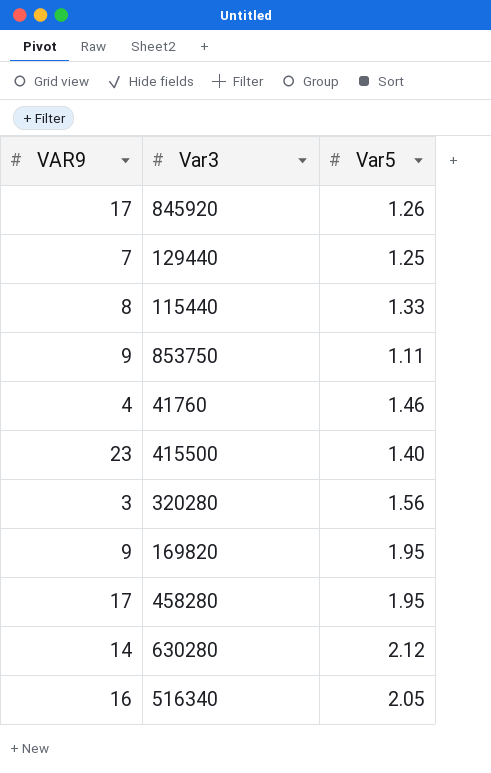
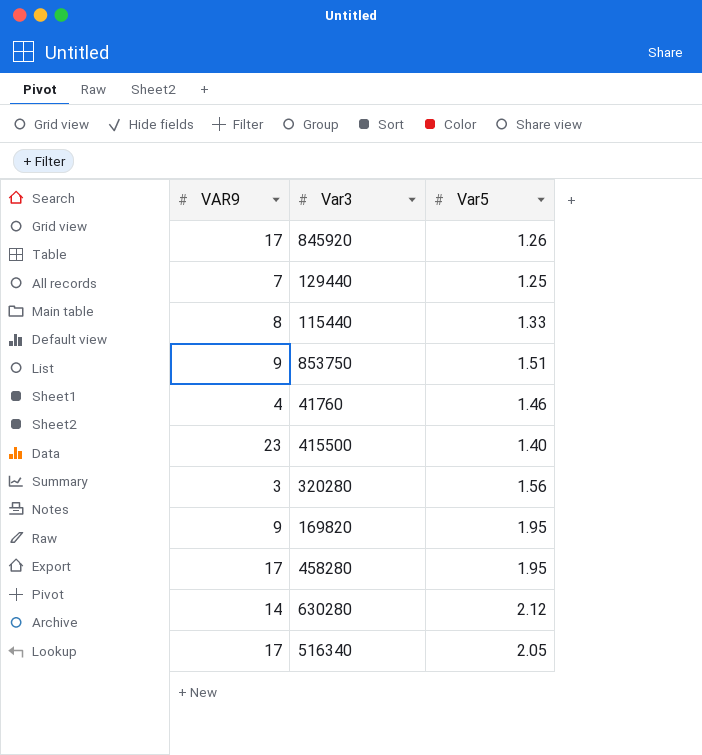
853750 | Var5: 1.11 -> 1.51
516340 | VAR9: 16 -> 17

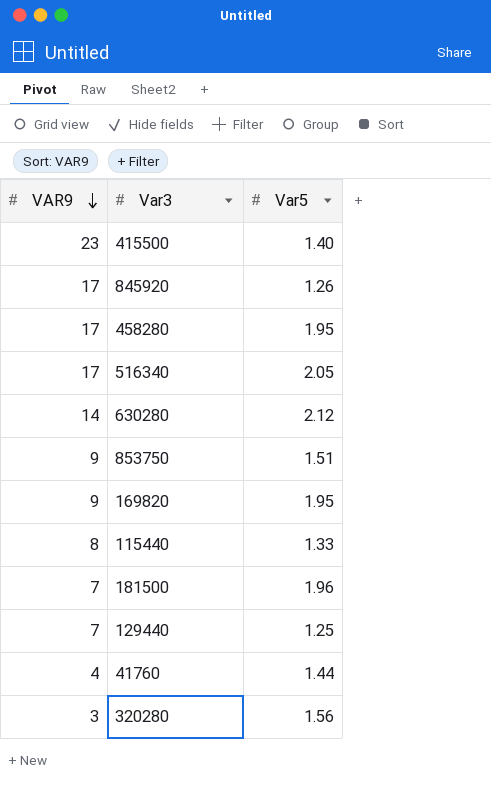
row order: none -> VAR9 descending
row 181500: none -> 7 | 1.96
41760 | Var5: 1.46 -> 1.44

